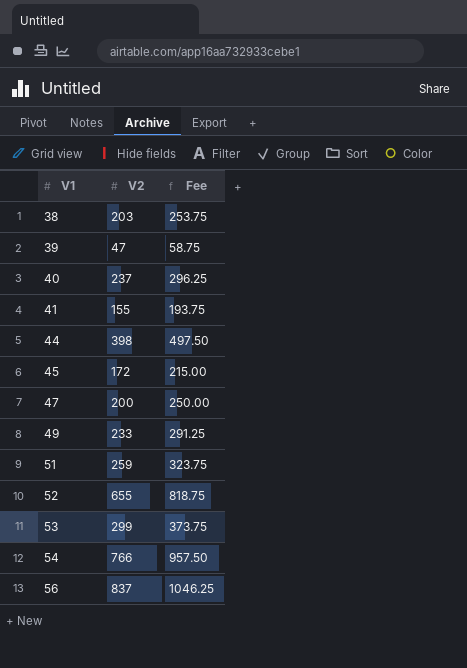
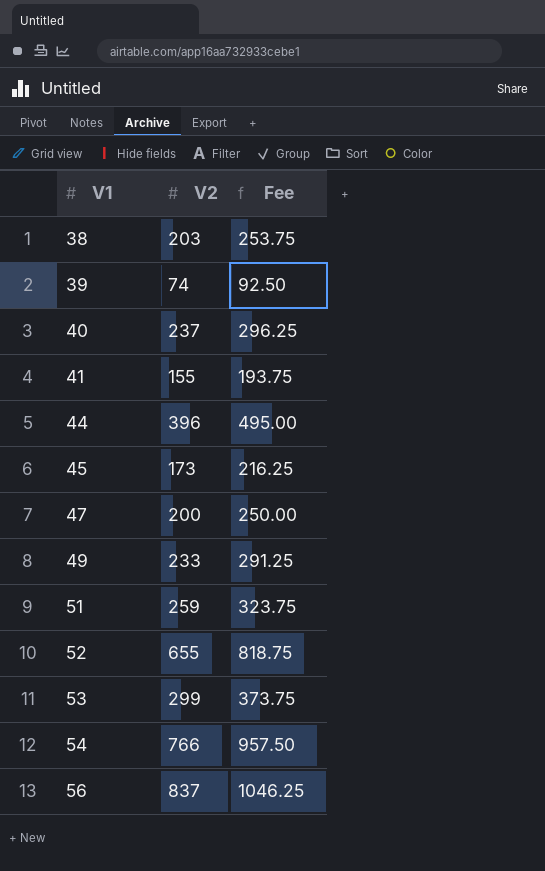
39 | V2: 47 -> 74
39 | Fee: 58.75 -> 92.50
44 | V2: 398 -> 396
44 | Fee: 497.50 -> 495.00
45 | V2: 172 -> 173
45 | Fee: 215.00 -> 216.25

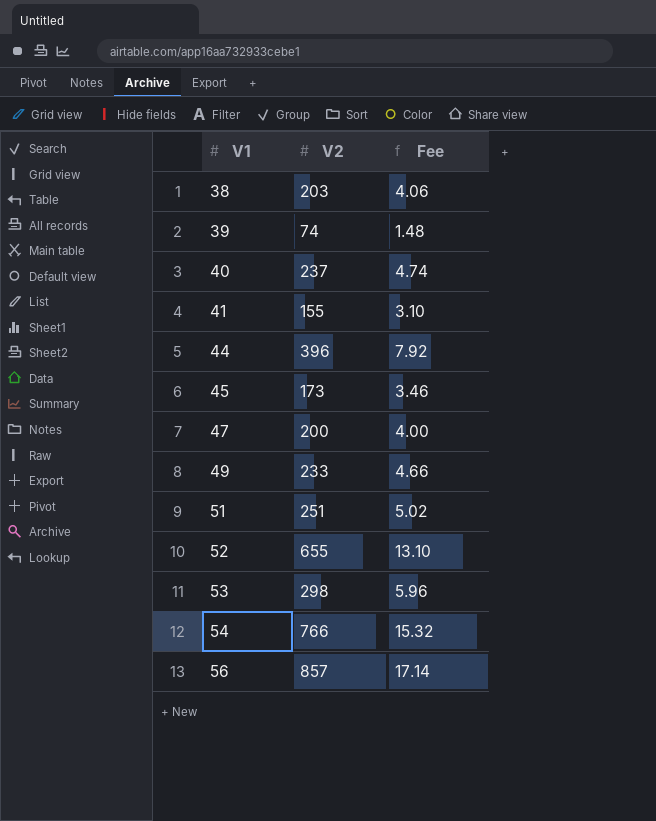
column Fee | formula: [V2] * 1.25 -> [V2] * 0.02
51 | V2: 259 -> 251
53 | V2: 299 -> 298
56 | V2: 837 -> 857

